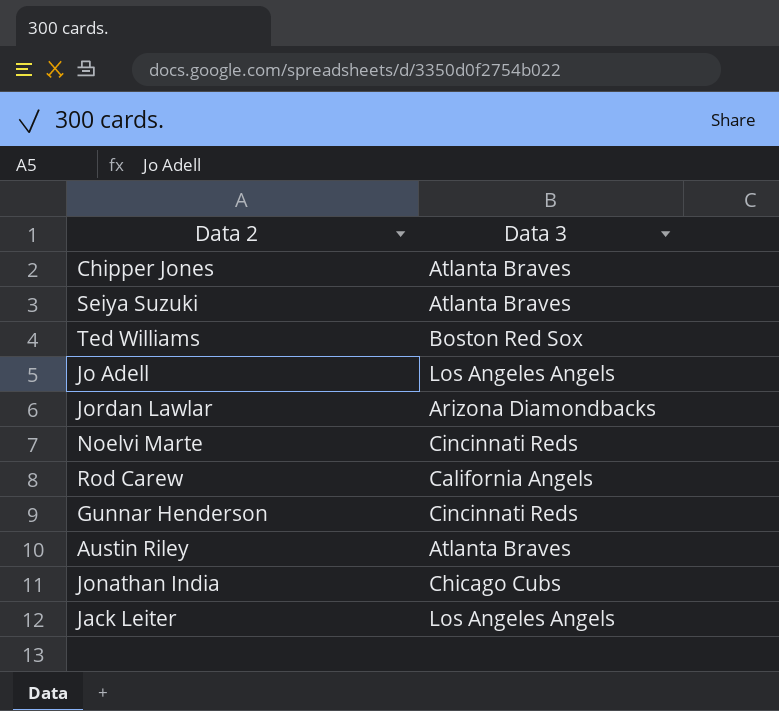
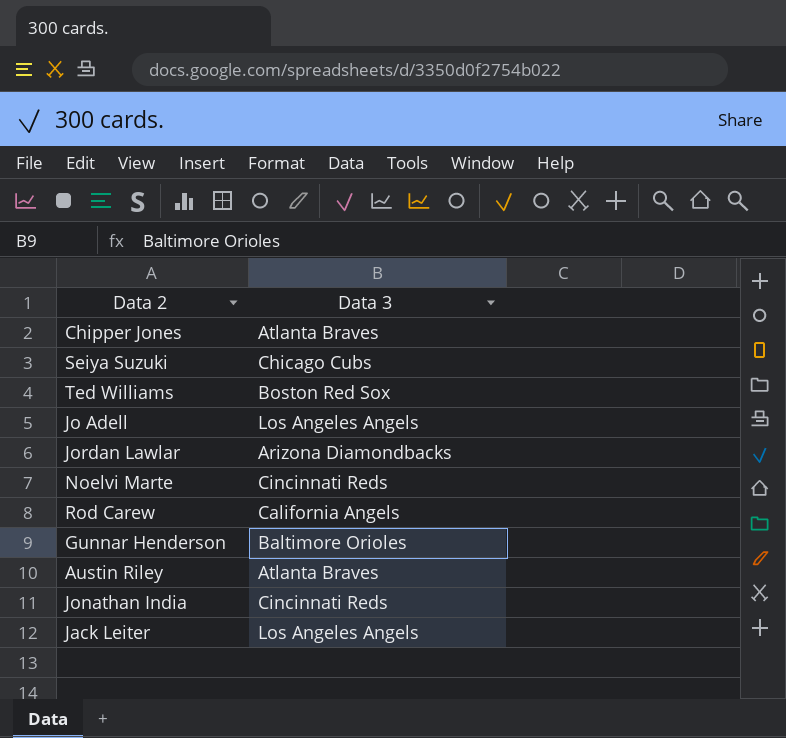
Seiya Suzuki | Data 3: Atlanta Braves -> Chicago Cubs
Gunnar Henderson | Data 3: Cincinnati Reds -> Baltimore Orioles
Jonathan India | Data 3: Chicago Cubs -> Cincinnati Reds

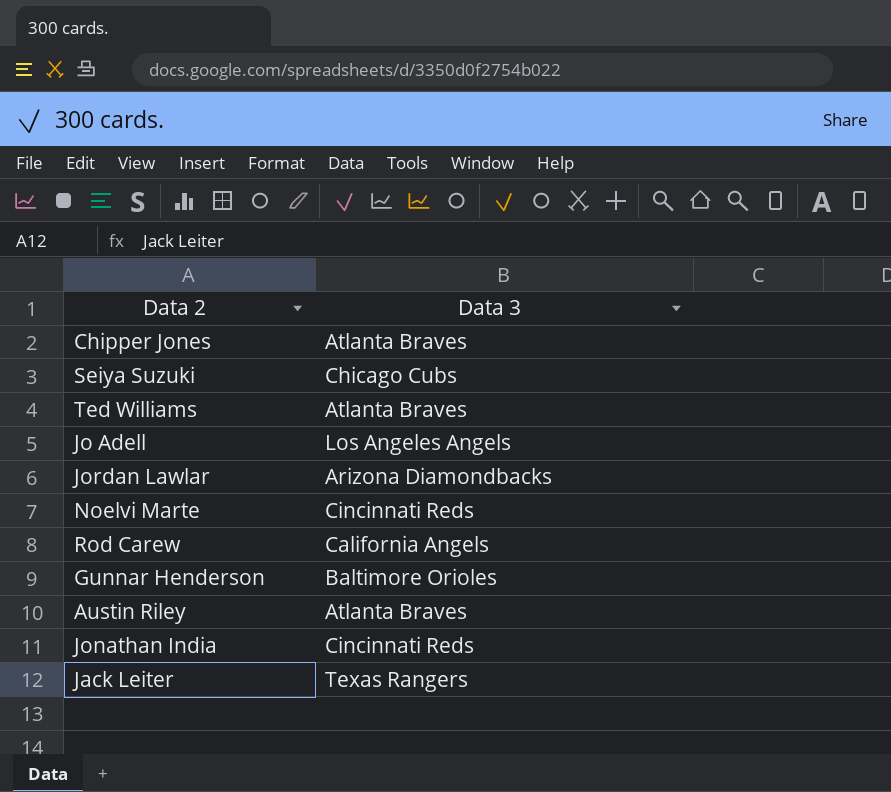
Ted Williams | Data 3: Boston Red Sox -> Atlanta Braves
Jack Leiter | Data 3: Los Angeles Angels -> Texas Rangers

